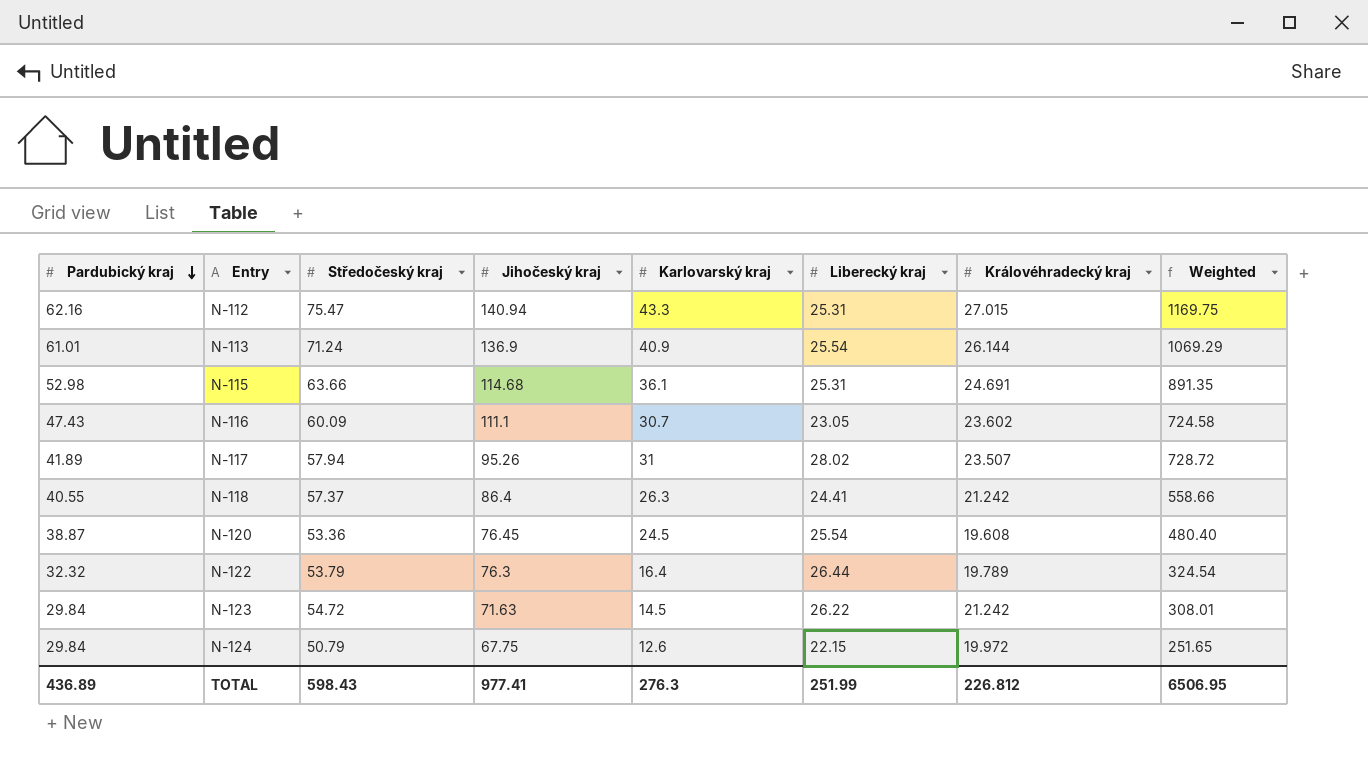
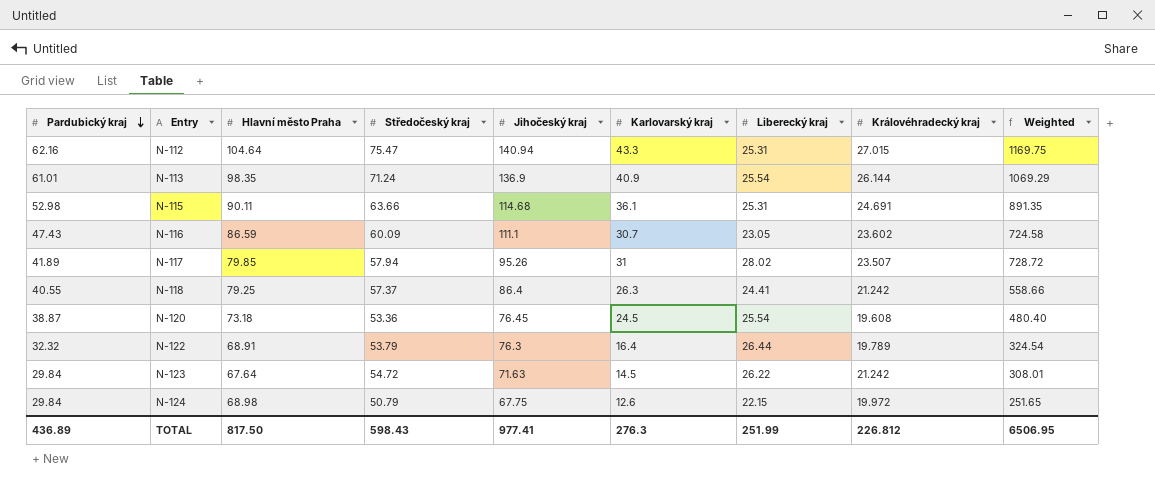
column Hlavní město Praha | position: none -> 3

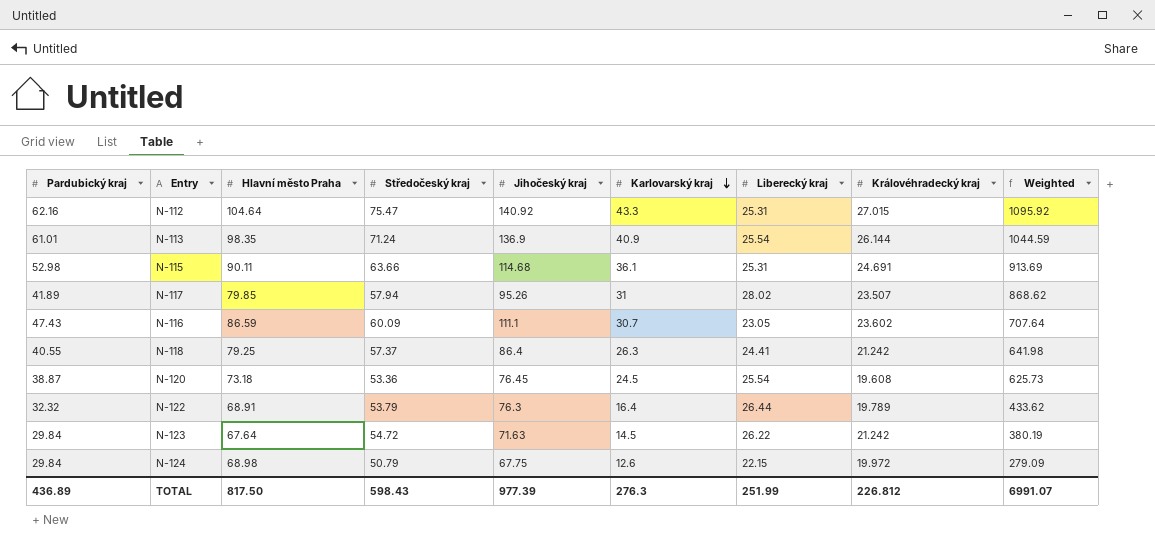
row order: Pardubický kraj descending -> Karlovarský kraj descending
column Weighted | formula: [Karlovarský kraj] * [Královéhradecký kraj] -> [Karlovarský kraj] * [Liberecký kraj]
N-112 | Jihočeský kraj: 140.94 -> 140.92
TOTAL | Jihočeský kraj: 977.41 -> 977.39
TOTAL | Weighted: 6506.95 -> 6991.07

